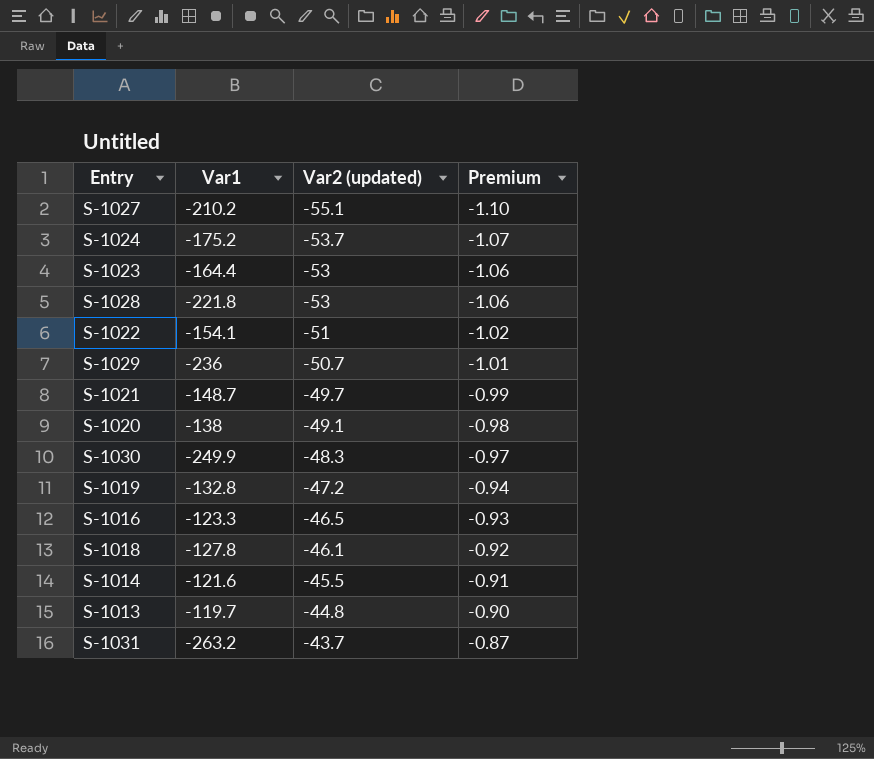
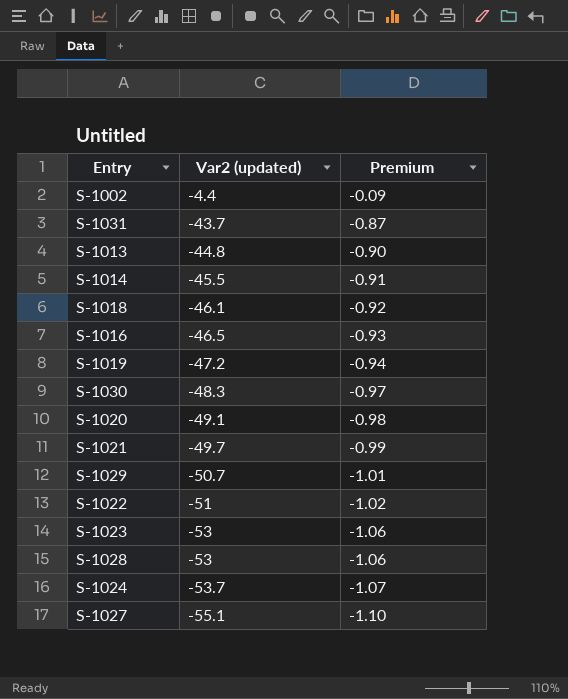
row order: Var2 (updated) ascending -> Var2 (updated) descending
column Var1 | position: 2 -> none
row S-1002: none -> -4.4 | -0.09

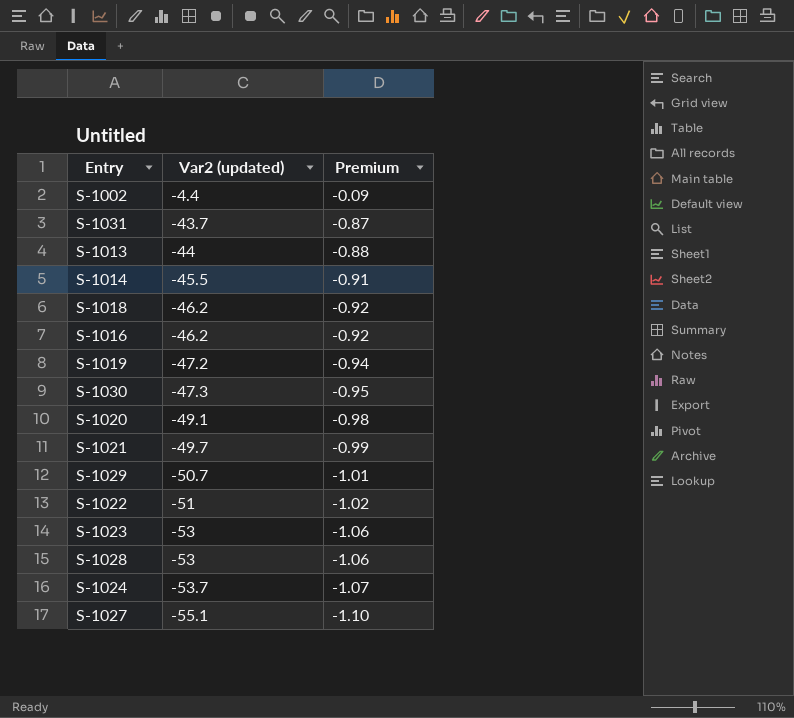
S-1013 | Var2 (updated): -44.8 -> -44
S-1013 | Premium: -0.90 -> -0.88
S-1018 | Var2 (updated): -46.1 -> -46.2
S-1016 | Var2 (updated): -46.5 -> -46.2
S-1016 | Premium: -0.93 -> -0.92
S-1030 | Var2 (updated): -48.3 -> -47.3
S-1030 | Premium: -0.97 -> -0.95

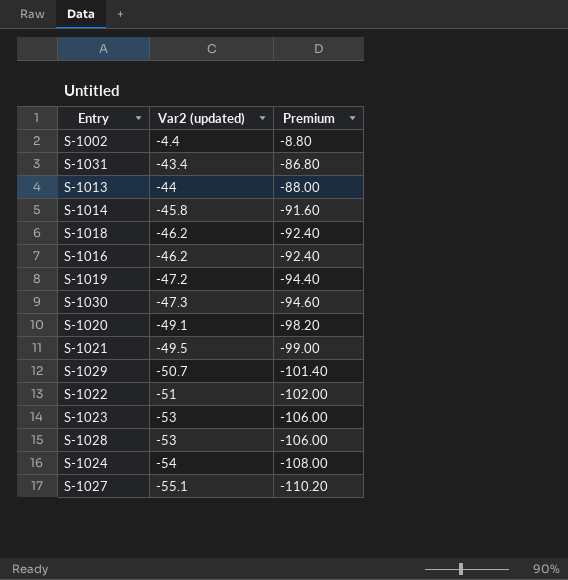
column Premium | formula: [Var2 (updated)] * 0.02 -> [Var2 (updated)] * 2
S-1031 | Var2 (updated): -43.7 -> -43.4
S-1014 | Var2 (updated): -45.5 -> -45.8
S-1021 | Var2 (updated): -49.7 -> -49.5
S-1024 | Var2 (updated): -53.7 -> -54

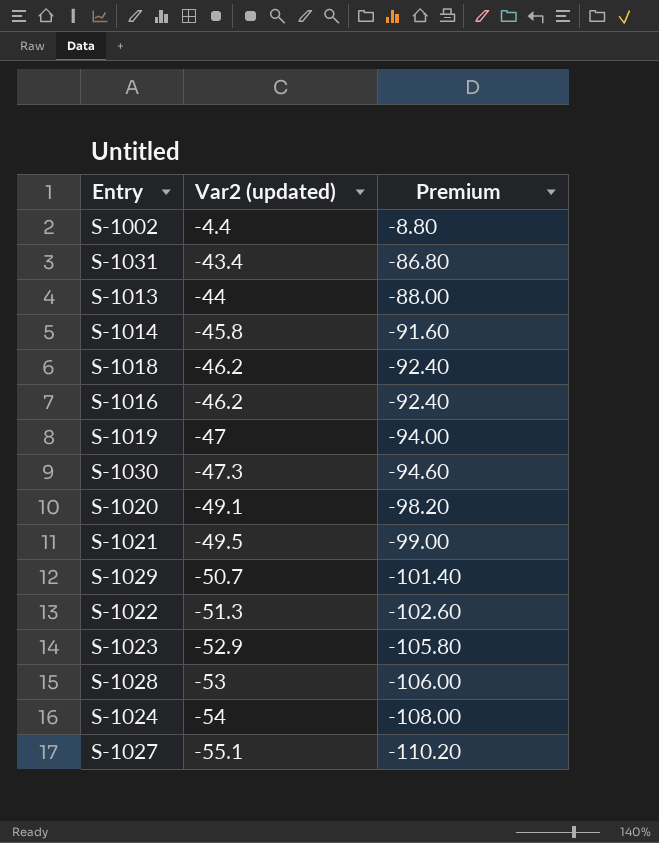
S-1019 | Var2 (updated): -47.2 -> -47
S-1019 | Premium: -94.40 -> -94.00
S-1022 | Var2 (updated): -51 -> -51.3
S-1022 | Premium: -102.00 -> -102.60
S-1023 | Var2 (updated): -53 -> -52.9
S-1023 | Premium: -106.00 -> -105.80

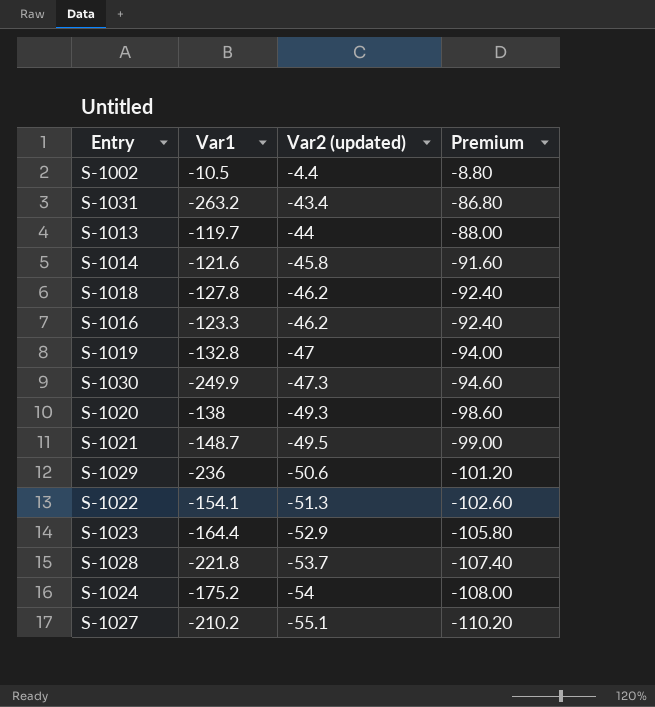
column Var1 | position: none -> 2
S-1020 | Var2 (updated): -49.1 -> -49.3
S-1020 | Premium: -98.20 -> -98.60
S-1029 | Var2 (updated): -50.7 -> -50.6
S-1029 | Premium: -101.40 -> -101.20
S-1028 | Var2 (updated): -53 -> -53.7
S-1028 | Premium: -106.00 -> -107.40

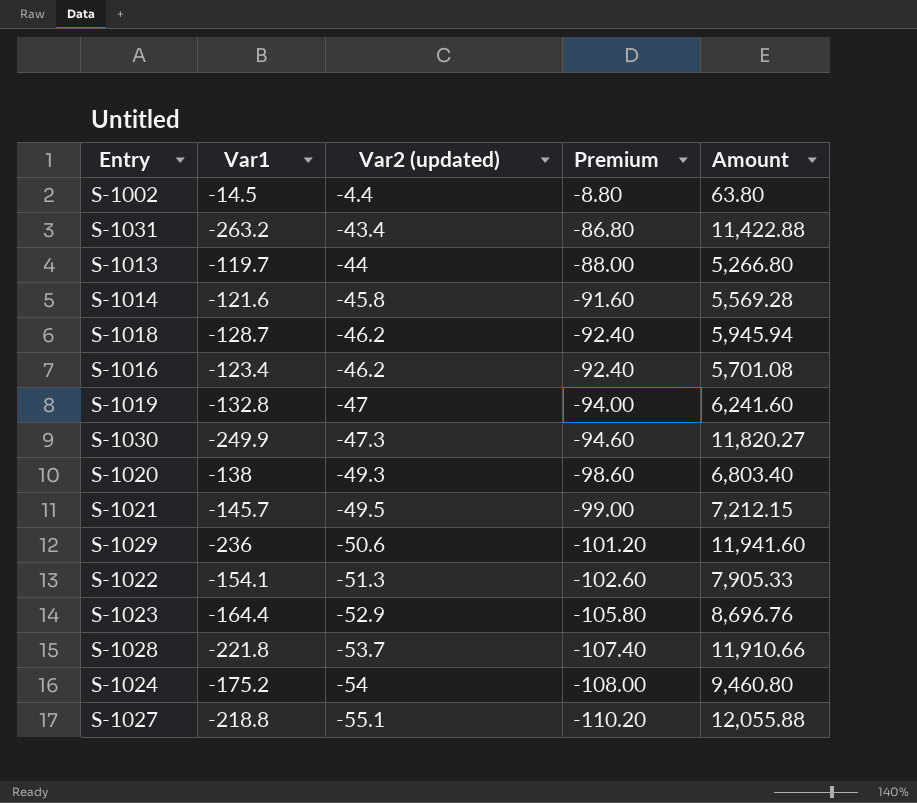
column Amount | formula: none -> [Var1] * [Var2 (updated)]
S-1002 | Var1: -10.5 -> -14.5
S-1018 | Var1: -127.8 -> -128.7
S-1016 | Var1: -123.3 -> -123.4
S-1021 | Var1: -148.7 -> -145.7
S-1027 | Var1: -210.2 -> -218.8

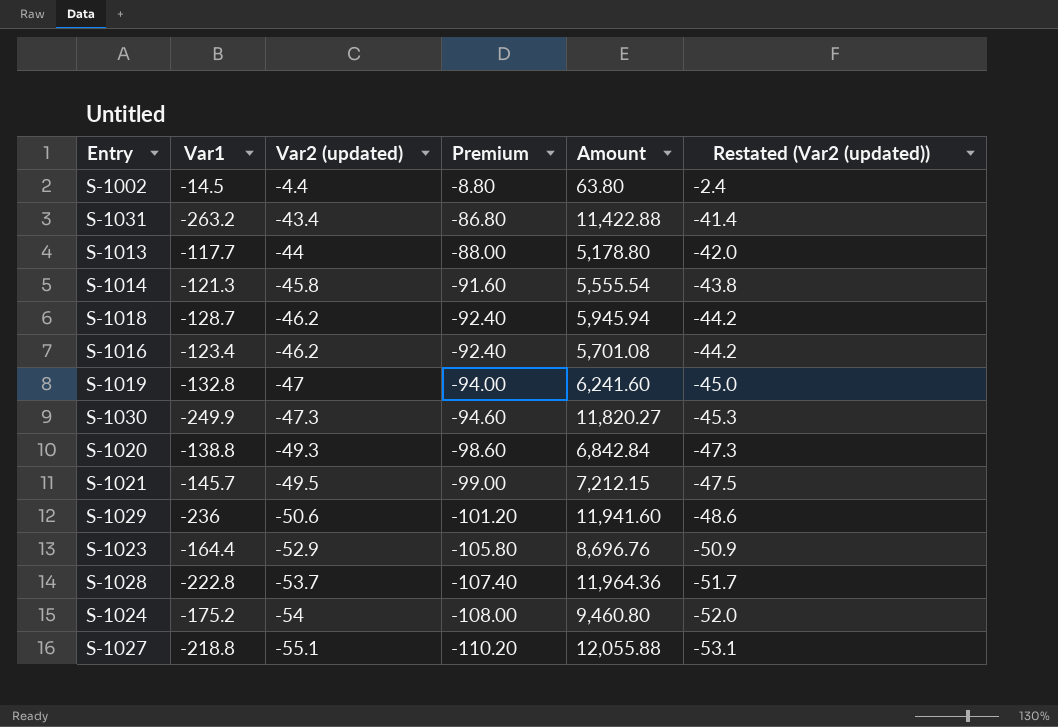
column Restated (Var2 (updated)) | formula: none -> [Var2 (updated)] + 2
row S-1022: -154.1 | -51.3 | -102.60 | 7,905.33 -> none
S-1013 | Var1: -119.7 -> -117.7
S-1013 | Amount: 5,266.80 -> 5,178.80
S-1014 | Var1: -121.6 -> -121.3
S-1014 | Amount: 5,569.28 -> 5,555.54
S-1020 | Var1: -138 -> -138.8
S-1020 | Amount: 6,803.40 -> 6,842.84
S-1028 | Var1: -221.8 -> -222.8
S-1028 | Amount: 11,910.66 -> 11,964.36

